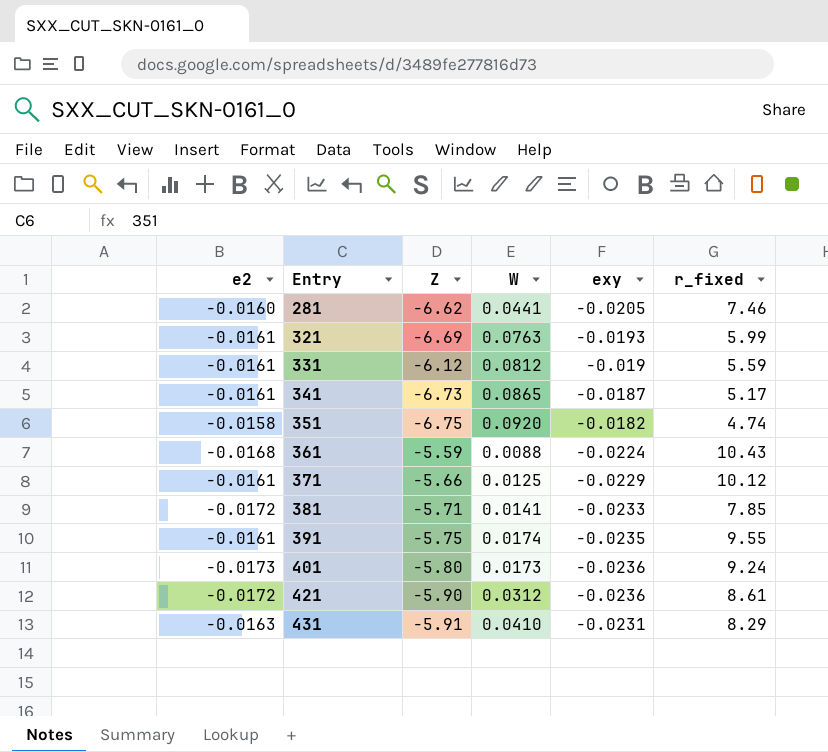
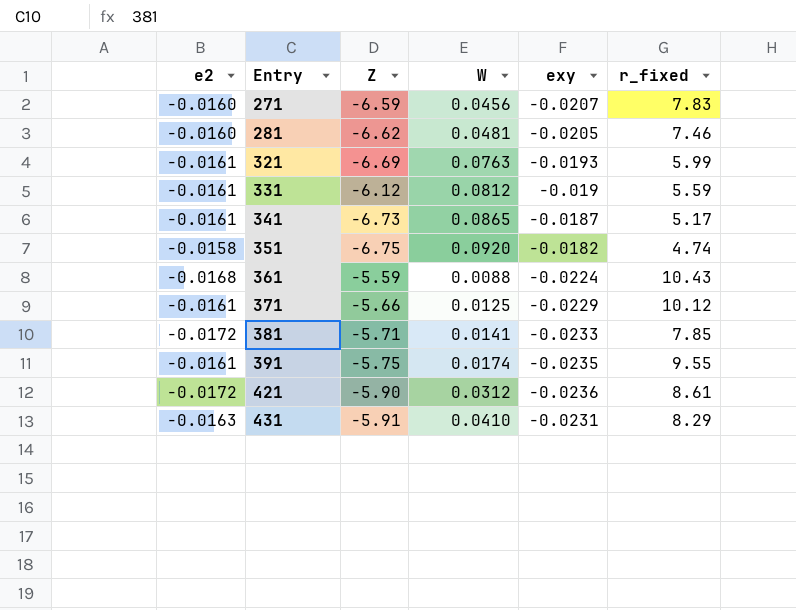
row 401: -0.0173 | -5.80 | 0.0173 | -0.0236 | 9.24 -> none
row 271: none -> -0.0160 | -6.59 | 0.0456 | -0.0207 | 7.83
281 | W: 0.0441 -> 0.0481

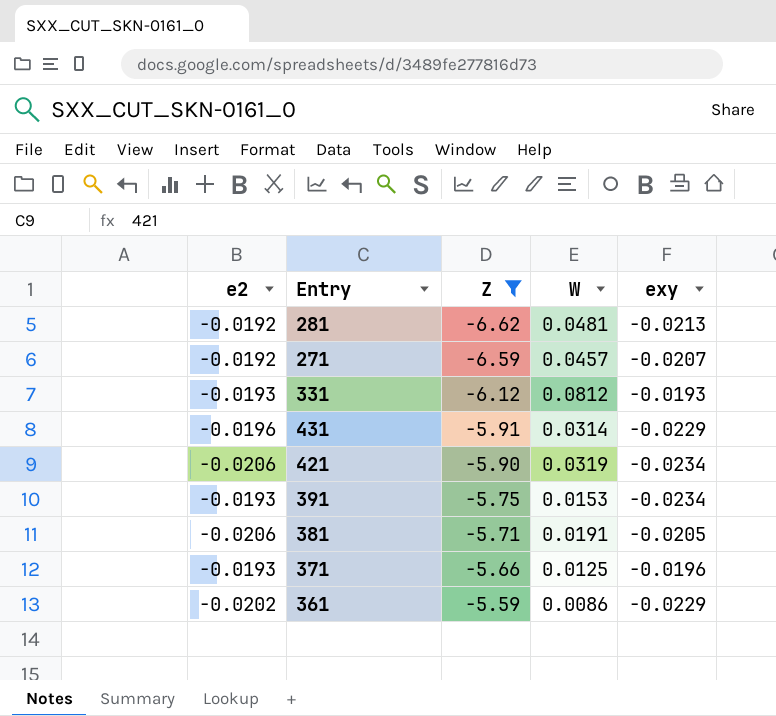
filter: none -> Z >= -6.62
row order: Entry ascending -> Z ascending
column r_fixed | position: 6 -> none
281 | e2: -0.0160 -> -0.0192
281 | exy: -0.0205 -> -0.0213
271 | e2: -0.0160 -> -0.0192
271 | W: 0.0456 -> 0.0457
331 | e2: -0.0161 -> -0.0193
331 | exy: -0.019 -> -0.0193
431 | e2: -0.0163 -> -0.0196
431 | W: 0.0410 -> 0.0314
431 | exy: -0.0231 -> -0.0229
421 | e2: -0.0172 -> -0.0206
421 | W: 0.0312 -> 0.0319
421 | exy: -0.0236 -> -0.0234
391 | e2: -0.0161 -> -0.0193
391 | W: 0.0174 -> 0.0153
391 | exy: -0.0235 -> -0.0234
381 | e2: -0.0172 -> -0.0206
381 | W: 0.0141 -> 0.0191
381 | exy: -0.0233 -> -0.0205
371 | e2: -0.0161 -> -0.0193
371 | exy: -0.0229 -> -0.0196
361 | e2: -0.0168 -> -0.0202
361 | W: 0.0088 -> 0.0086
361 | exy: -0.0224 -> -0.0229

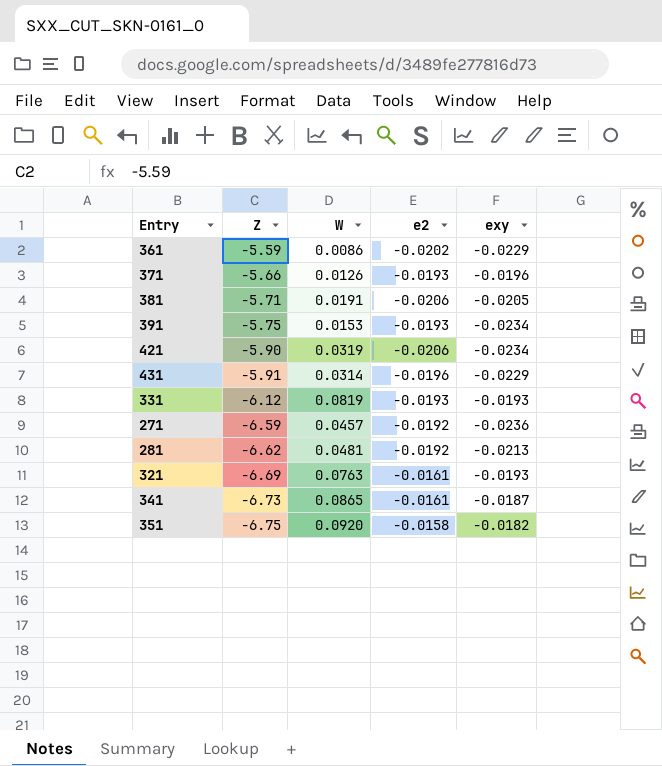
filter: Z >= -6.62 -> none
row order: Z ascending -> Z descending
column e2 | position: 1 -> 4
371 | W: 0.0125 -> 0.0126
331 | W: 0.0812 -> 0.0819
271 | exy: -0.0207 -> -0.0236

